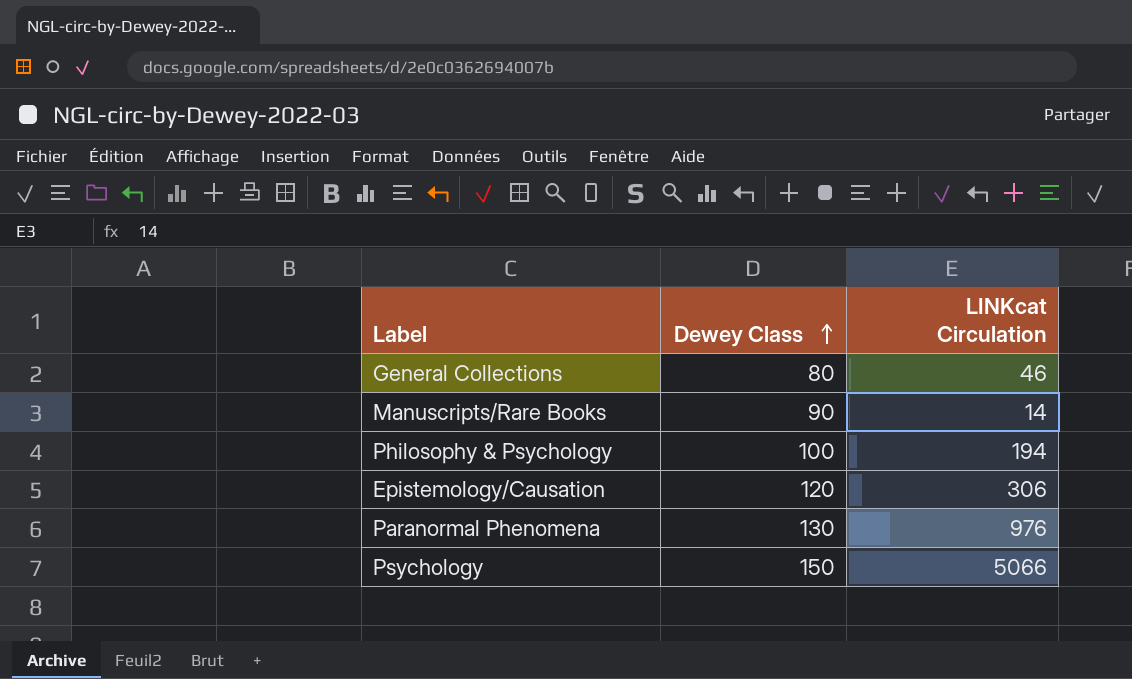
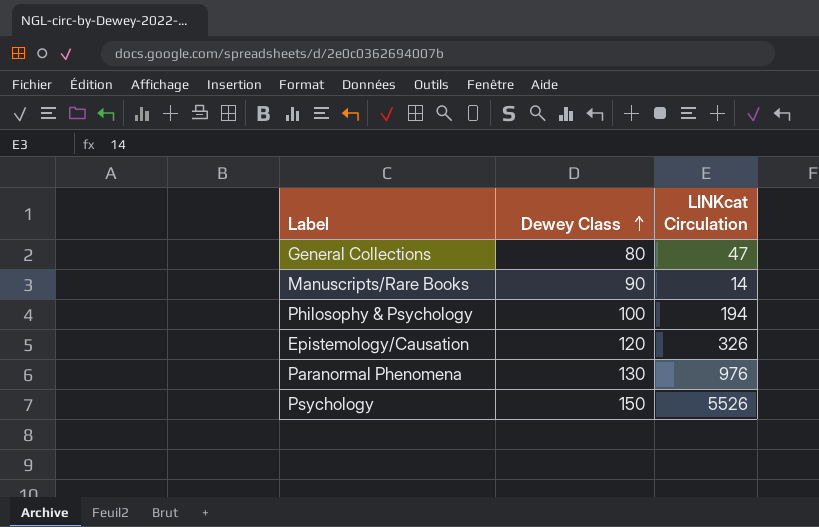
General Collections | LINKcat Circulation: 46 -> 47
Epistemology/Causation | LINKcat Circulation: 306 -> 326
Psychology | LINKcat Circulation: 5066 -> 5526

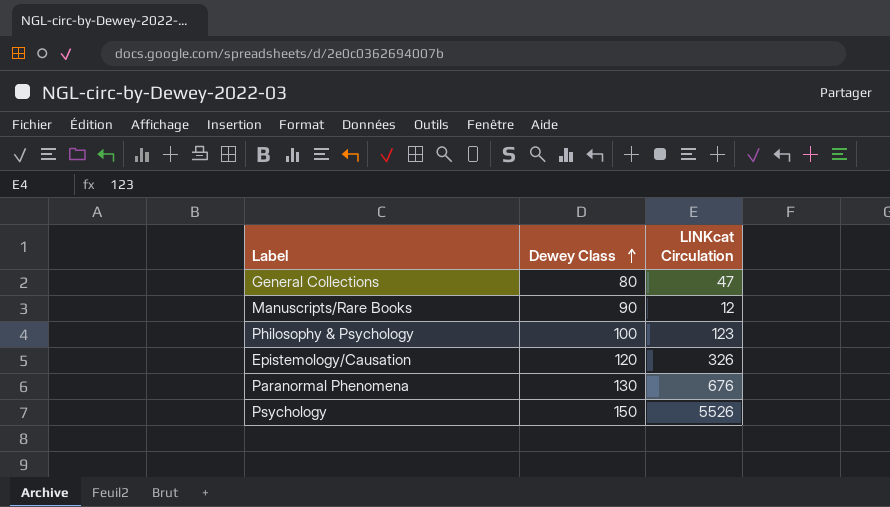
Manuscripts/Rare Books | LINKcat Circulation: 14 -> 12
Philosophy & Psychology | LINKcat Circulation: 194 -> 123
Paranormal Phenomena | LINKcat Circulation: 976 -> 676

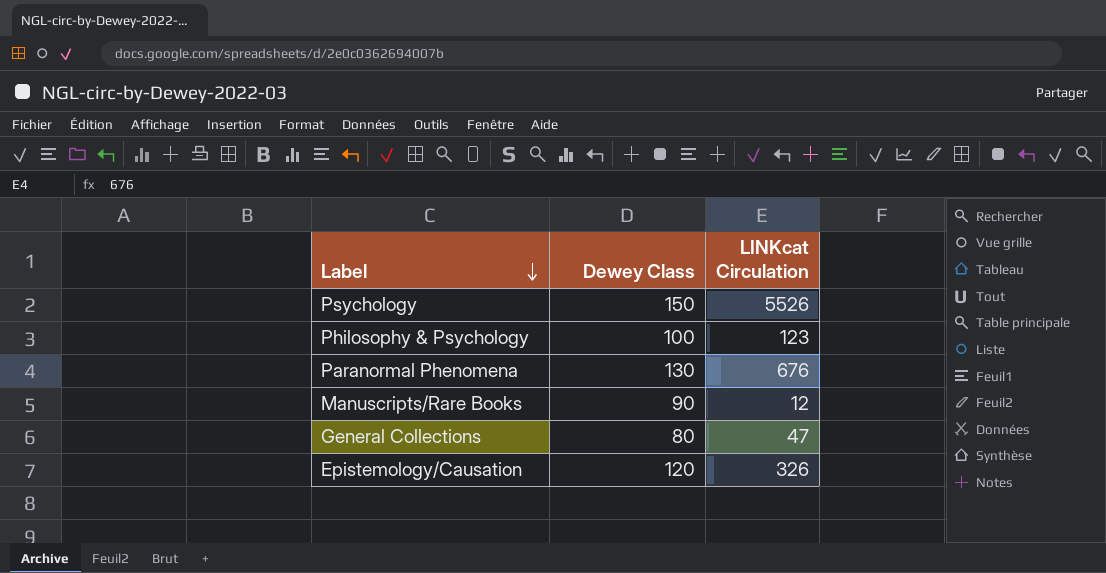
row order: Dewey Class ascending -> Label descending

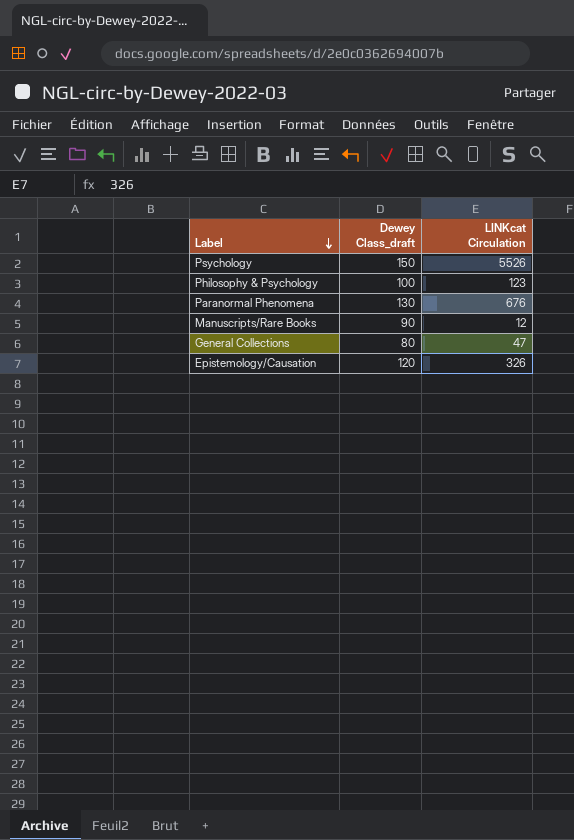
column name: Dewey Class -> Dewey Class_draft

